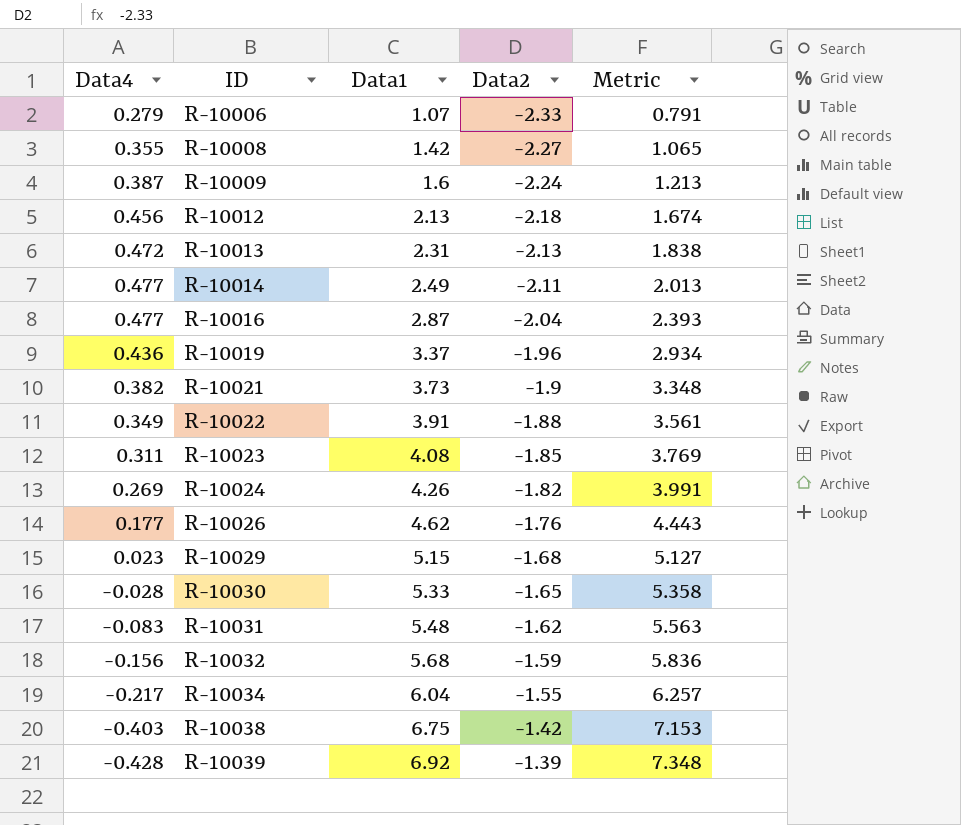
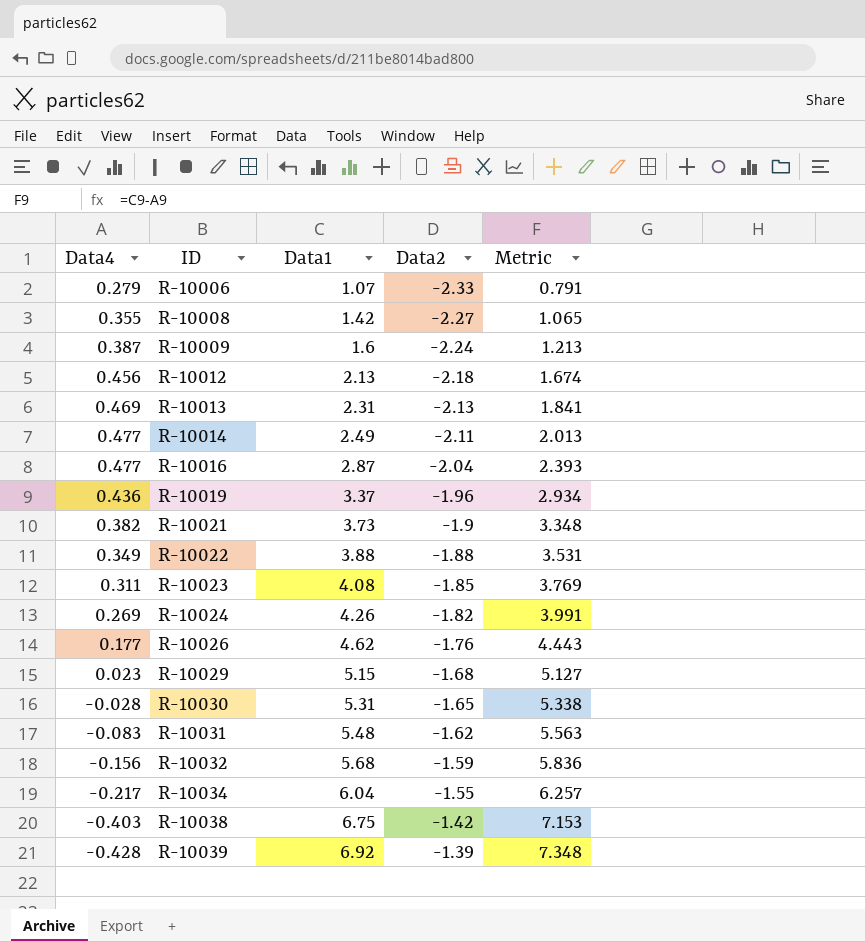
R-10013 | Data4: 0.472 -> 0.469
R-10013 | Metric: 1.838 -> 1.841
R-10022 | Data1: 3.91 -> 3.88
R-10022 | Metric: 3.561 -> 3.531
R-10030 | Data1: 5.33 -> 5.31
R-10030 | Metric: 5.358 -> 5.338

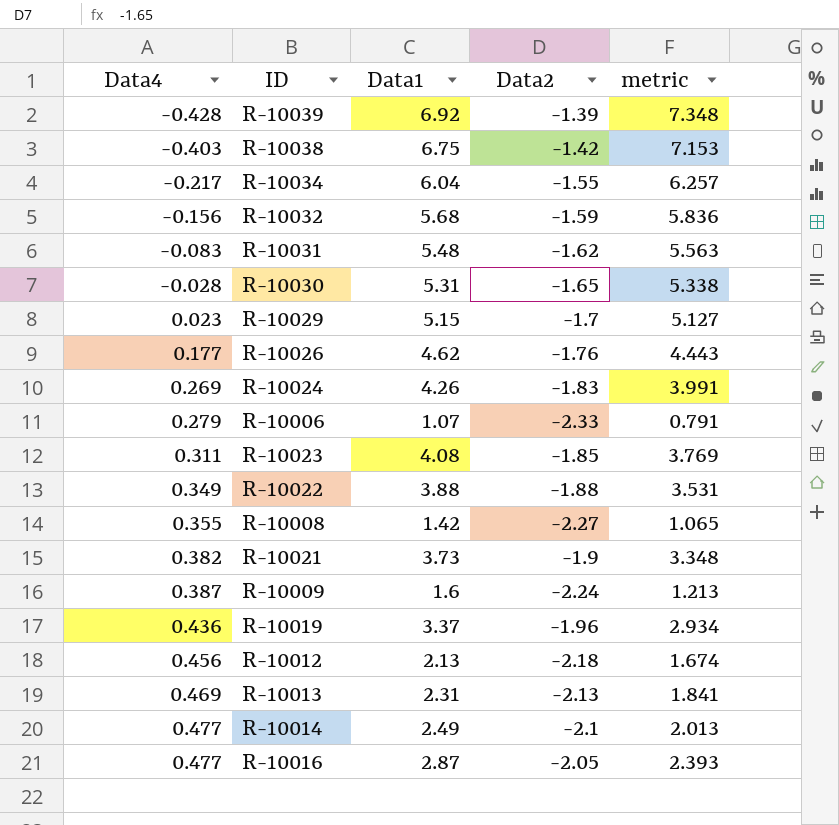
row order: ID ascending -> Data4 ascending
column name: Metric -> metric
R-10029 | Data2: -1.68 -> -1.7
R-10024 | Data2: -1.82 -> -1.83
R-10014 | Data2: -2.11 -> -2.1
R-10016 | Data2: -2.04 -> -2.05

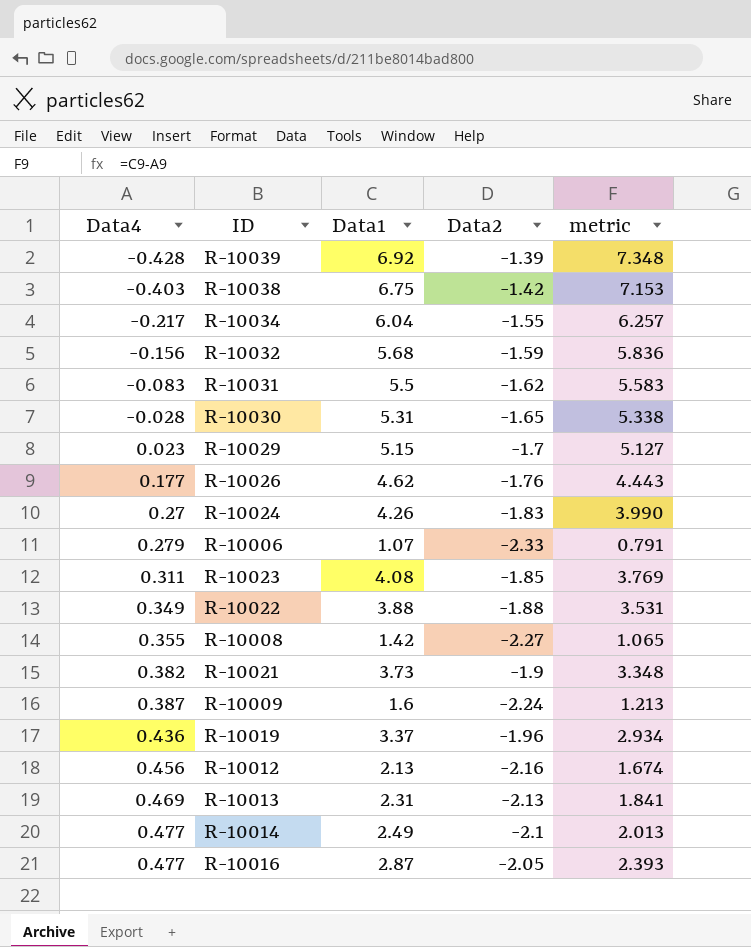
R-10031 | Data1: 5.48 -> 5.5
R-10031 | metric: 5.563 -> 5.583
R-10024 | Data4: 0.269 -> 0.27
R-10024 | metric: 3.991 -> 3.990
R-10012 | Data2: -2.18 -> -2.16

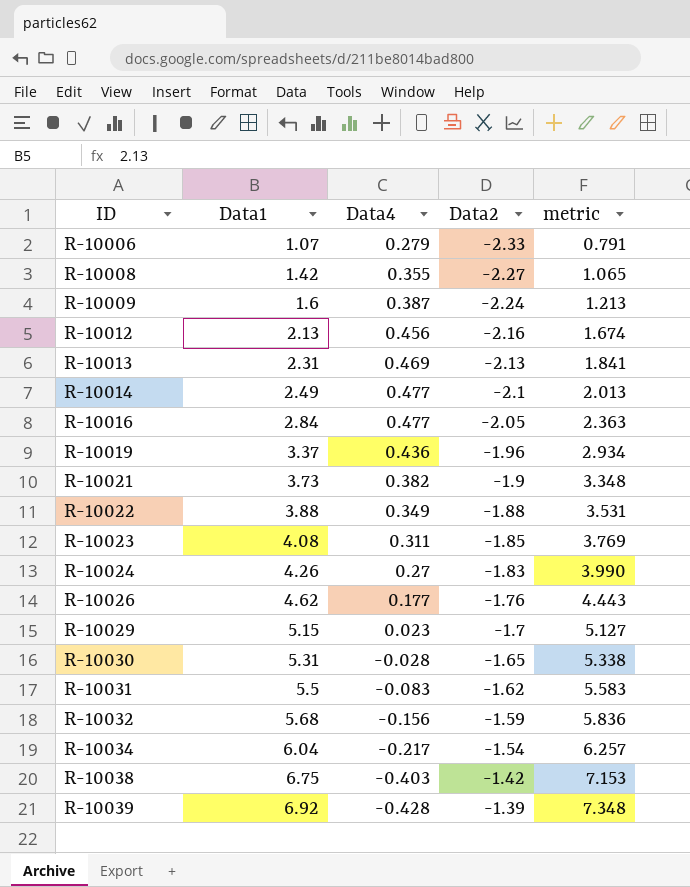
row order: Data4 ascending -> ID ascending
column Data4 | position: 1 -> 3
R-10016 | Data1: 2.87 -> 2.84
R-10016 | metric: 2.393 -> 2.363
R-10034 | Data2: -1.55 -> -1.54

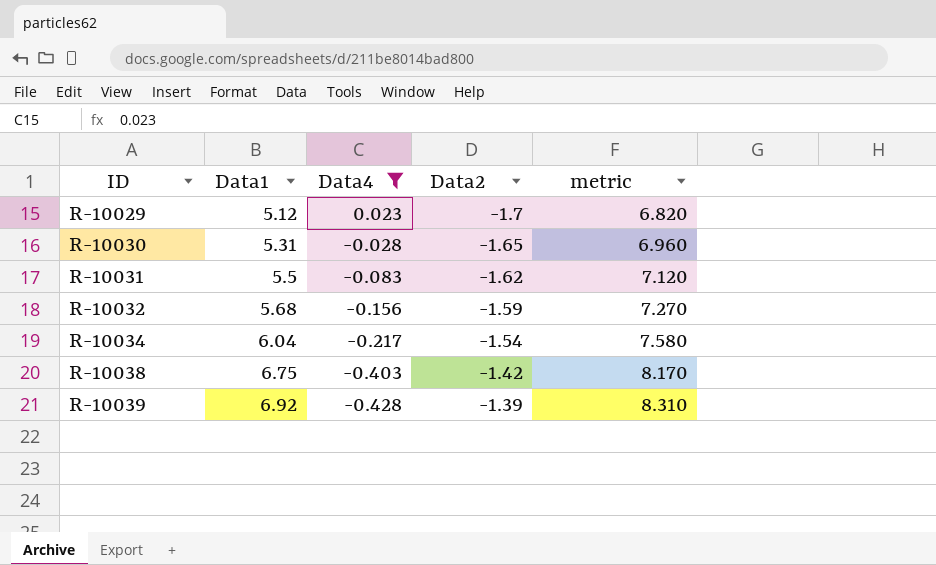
filter: none -> Data4 <= 0.023
column metric | formula: [Data1] - [Data4] -> [Data1] - [Data2]
R-10029 | Data1: 5.15 -> 5.12

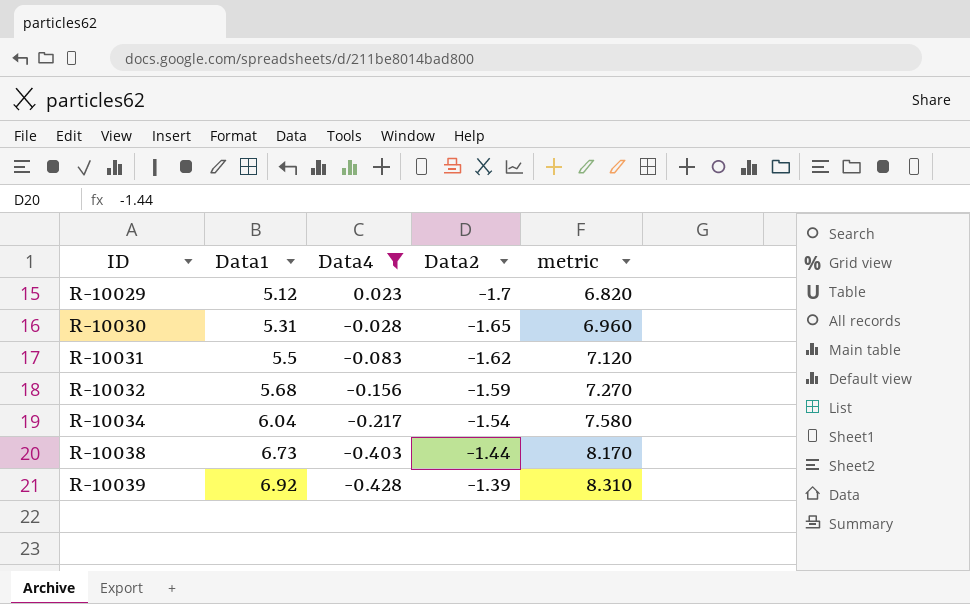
R-10038 | Data1: 6.75 -> 6.73
R-10038 | Data2: -1.42 -> -1.44

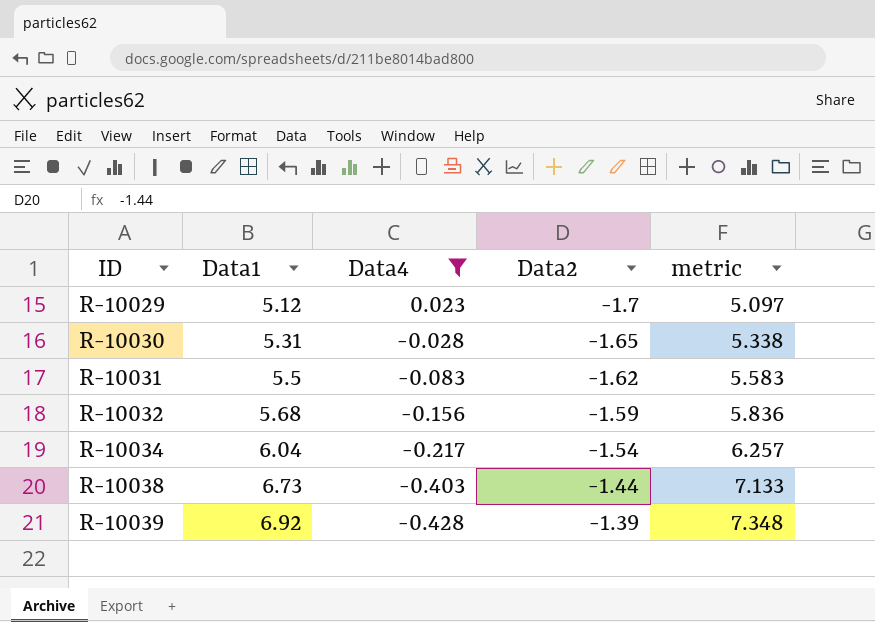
column metric | formula: [Data1] - [Data2] -> [Data1] - [Data4]

